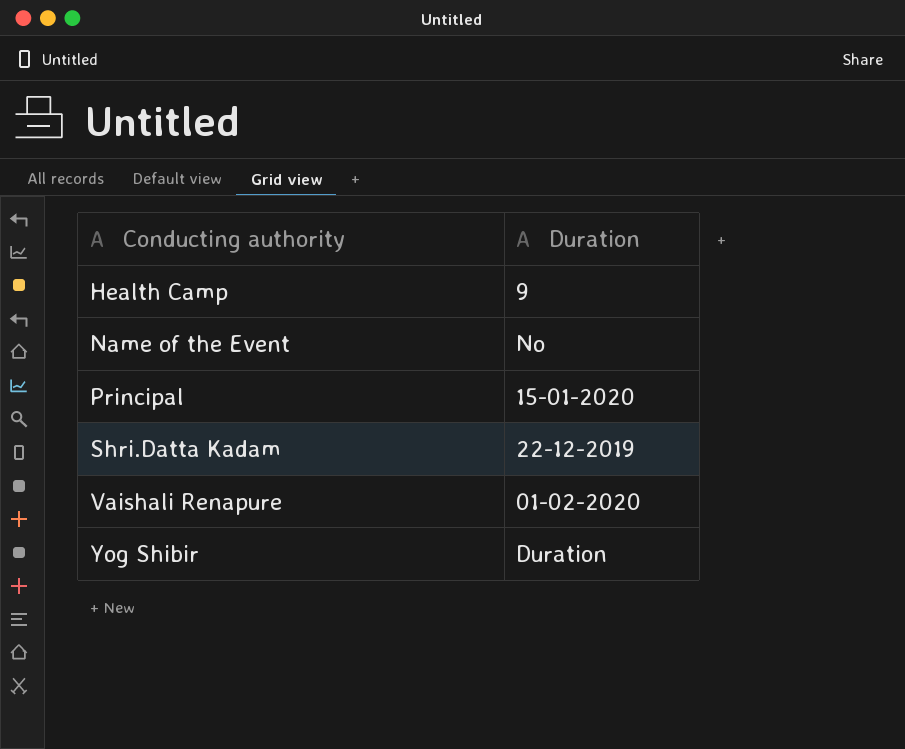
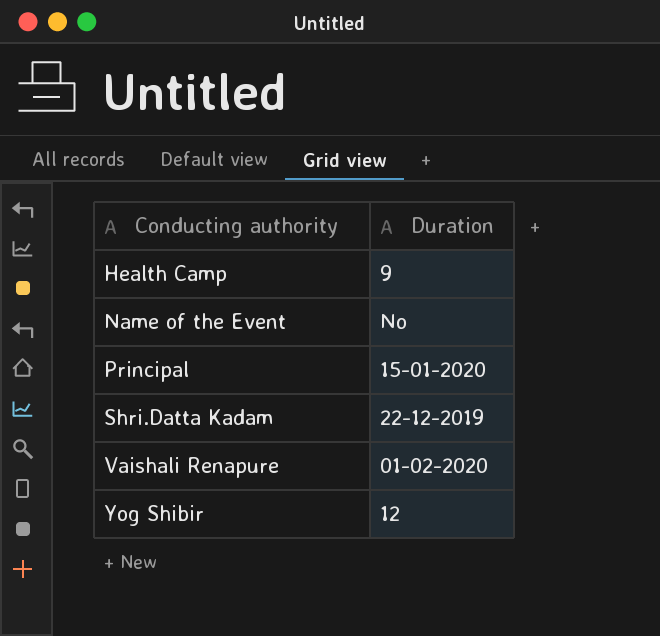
Yog Shibir | Duration: Duration -> 12

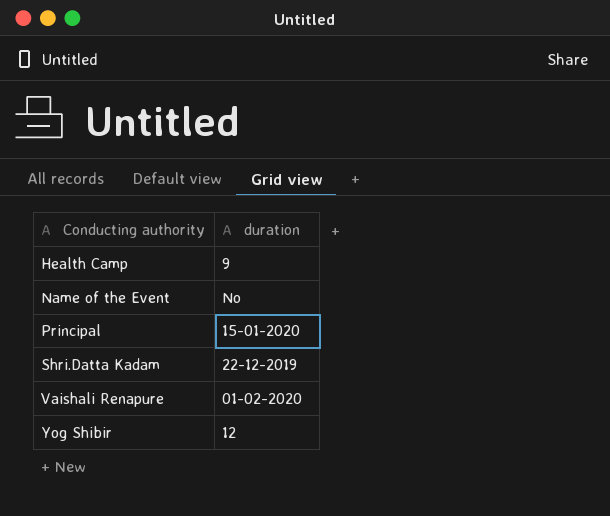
column name: Duration -> duration

